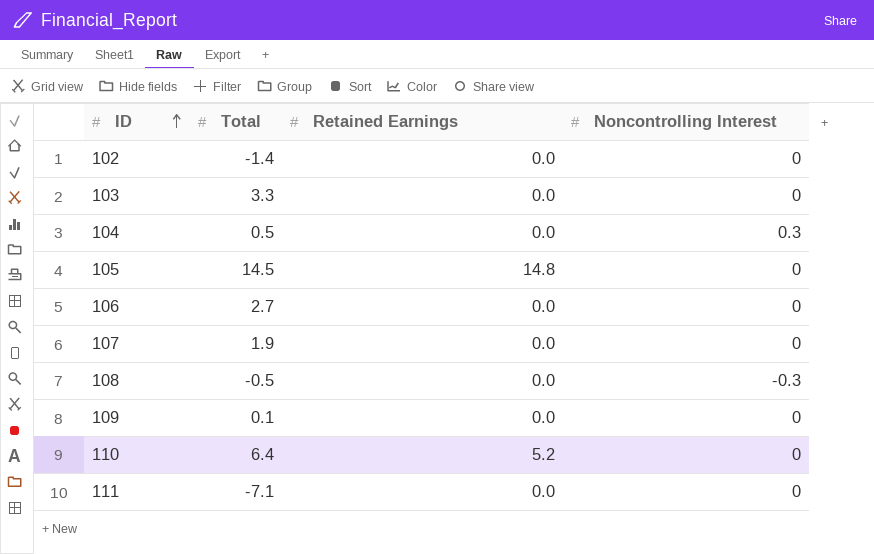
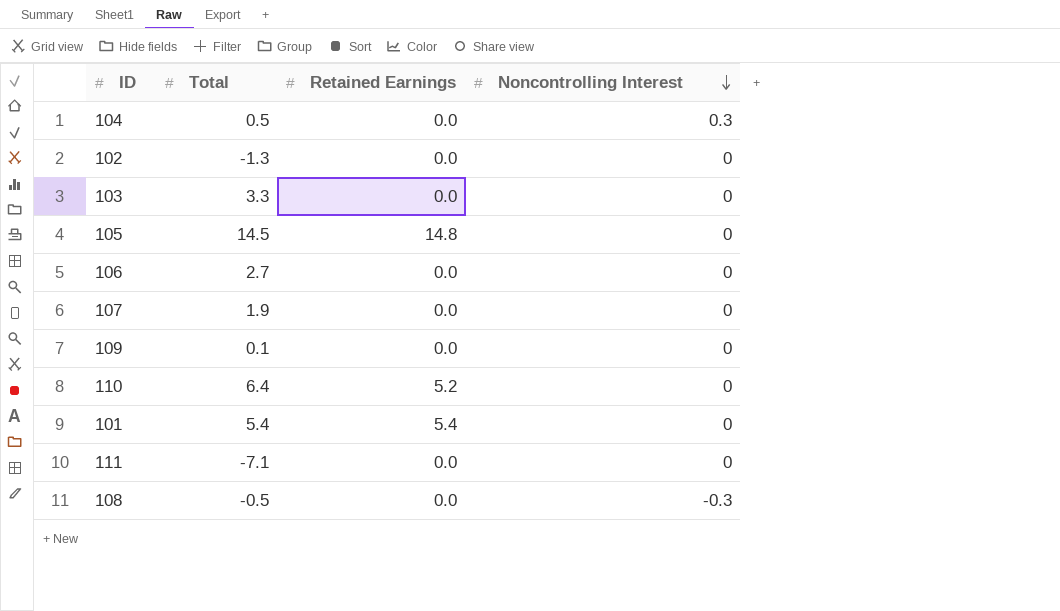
row order: ID ascending -> Noncontrolling Interest descending
102 | Total: -1.4 -> -1.3
row 101: none -> 5.4 | 5.4 | 0

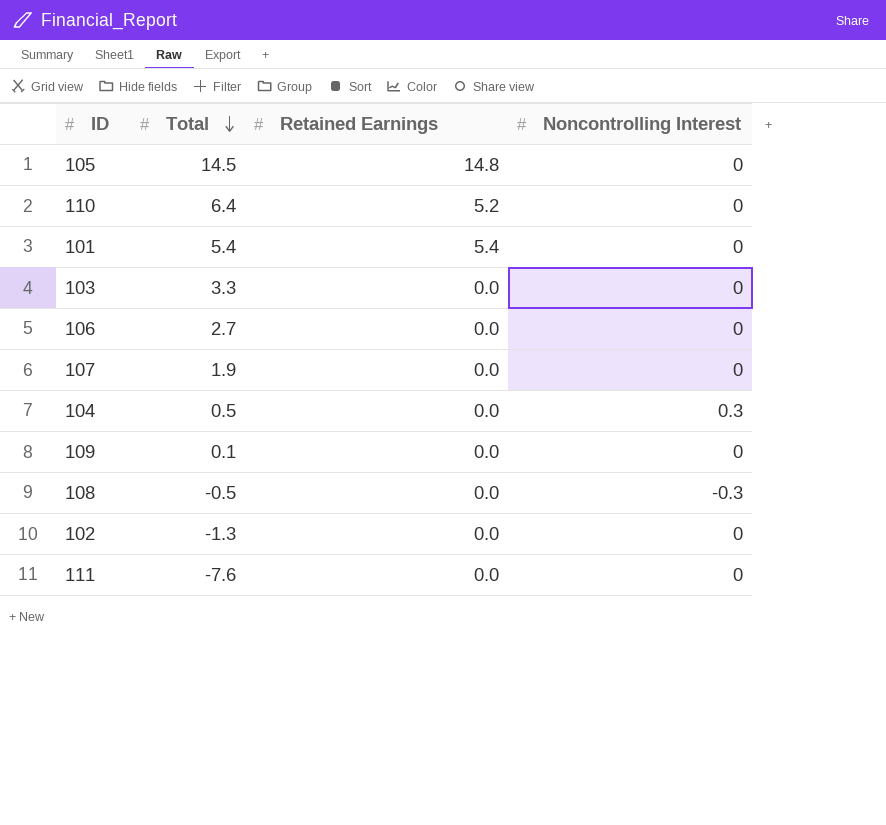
row order: Noncontrolling Interest descending -> Total descending
111 | Total: -7.1 -> -7.6

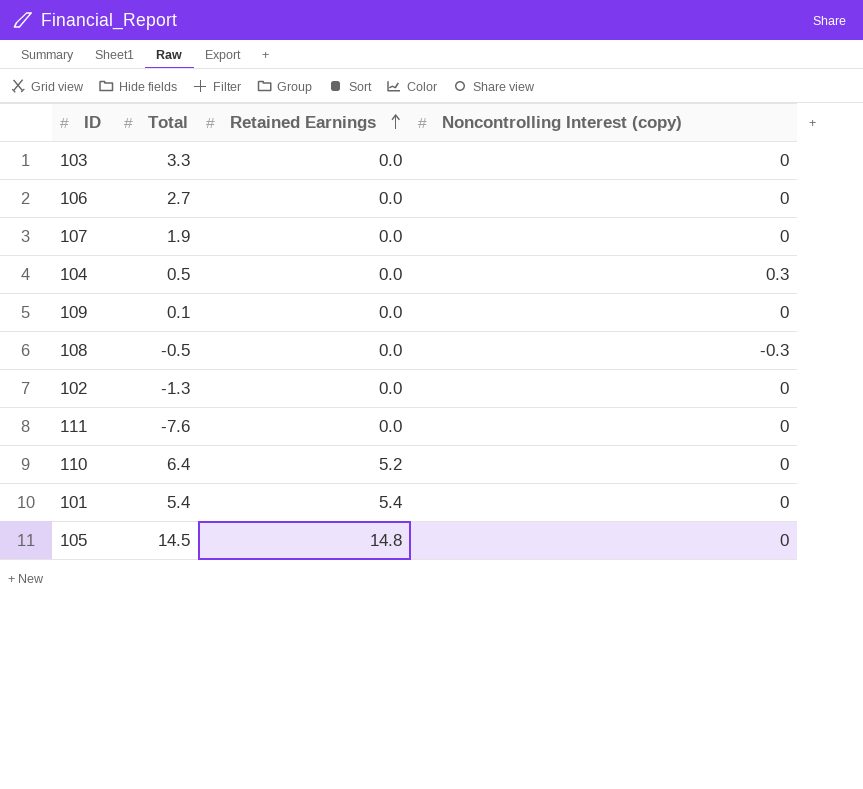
row order: Total descending -> Retained Earnings ascending
column name: Noncontrolling Interest -> Noncontrolling Interest (copy)

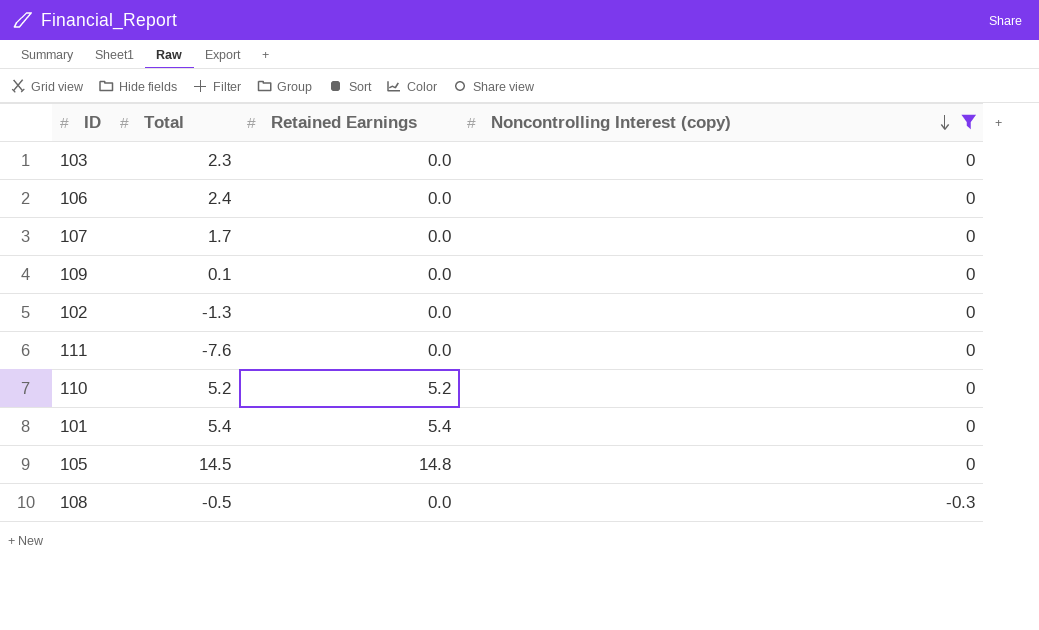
filter: none -> Noncontrolling Interest (copy) != 0.3
row order: Retained Earnings ascending -> Noncontrolling Interest (copy) descending
103 | Total: 3.3 -> 2.3
106 | Total: 2.7 -> 2.4
107 | Total: 1.9 -> 1.7
110 | Total: 6.4 -> 5.2

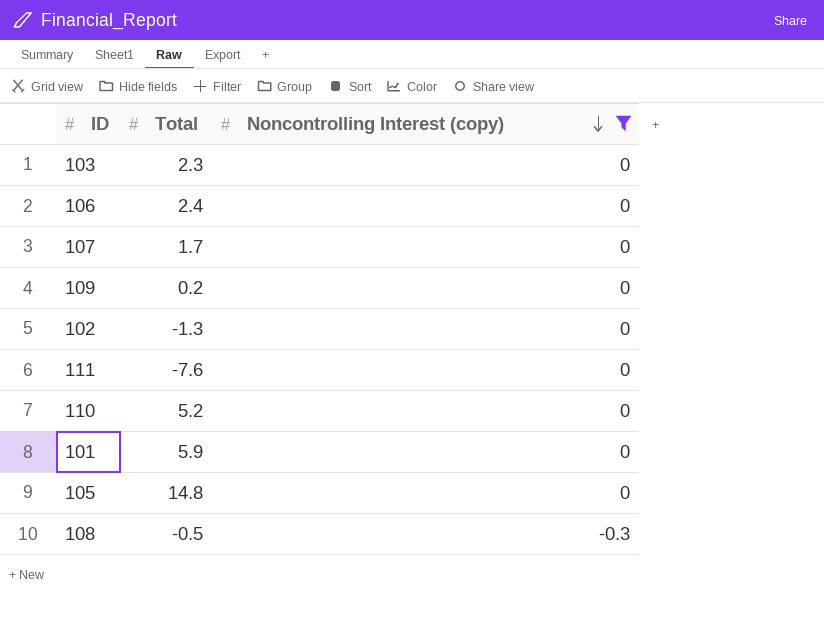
column Retained Earnings | position: 3 -> none
109 | Total: 0.1 -> 0.2
101 | Total: 5.4 -> 5.9
105 | Total: 14.5 -> 14.8

